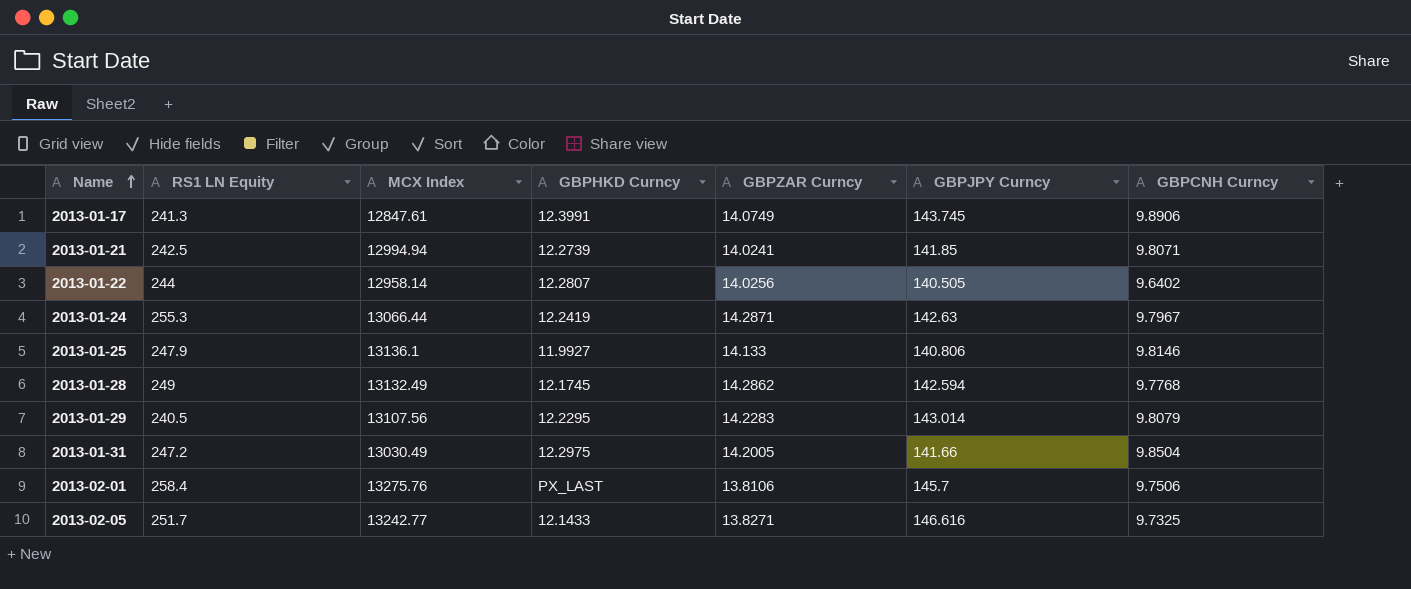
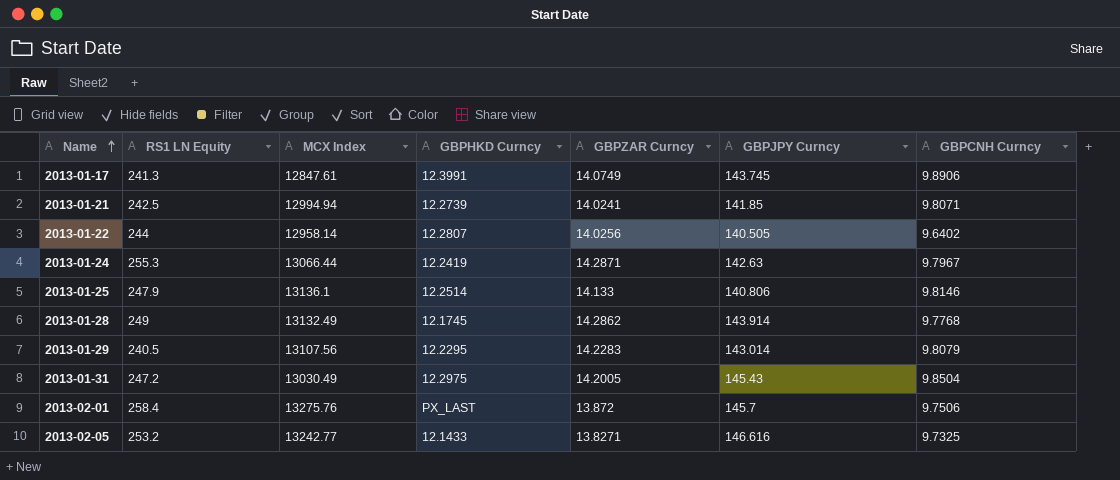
2013-01-25 | GBPHKD Curncy: 11.9927 -> 12.2514
2013-01-28 | GBPJPY Curncy: 142.594 -> 143.914
2013-01-31 | GBPJPY Curncy: 141.66 -> 145.43
2013-02-01 | GBPZAR Curncy: 13.8106 -> 13.872
2013-02-05 | RS1 LN Equity: 251.7 -> 253.2

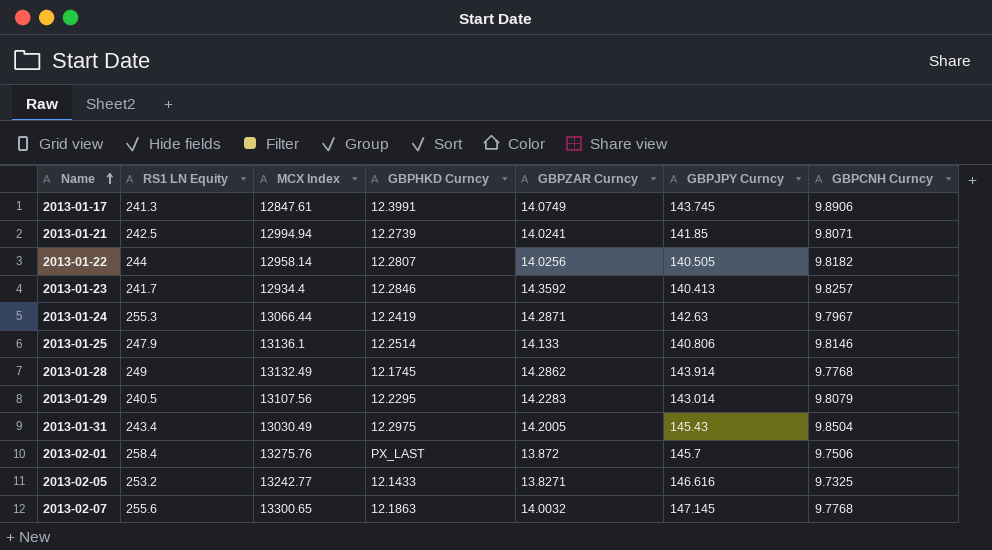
2013-01-22 | GBPCNH Curncy: 9.6402 -> 9.8182
row 2013-01-23: none -> 241.7 | 12934.4 | 12.2846 | 14.3592 | 140.413 | 9.8257
2013-01-31 | RS1 LN Equity: 247.2 -> 243.4
row 2013-02-07: none -> 255.6 | 13300.65 | 12.1863 | 14.0032 | 147.145 | 9.7768

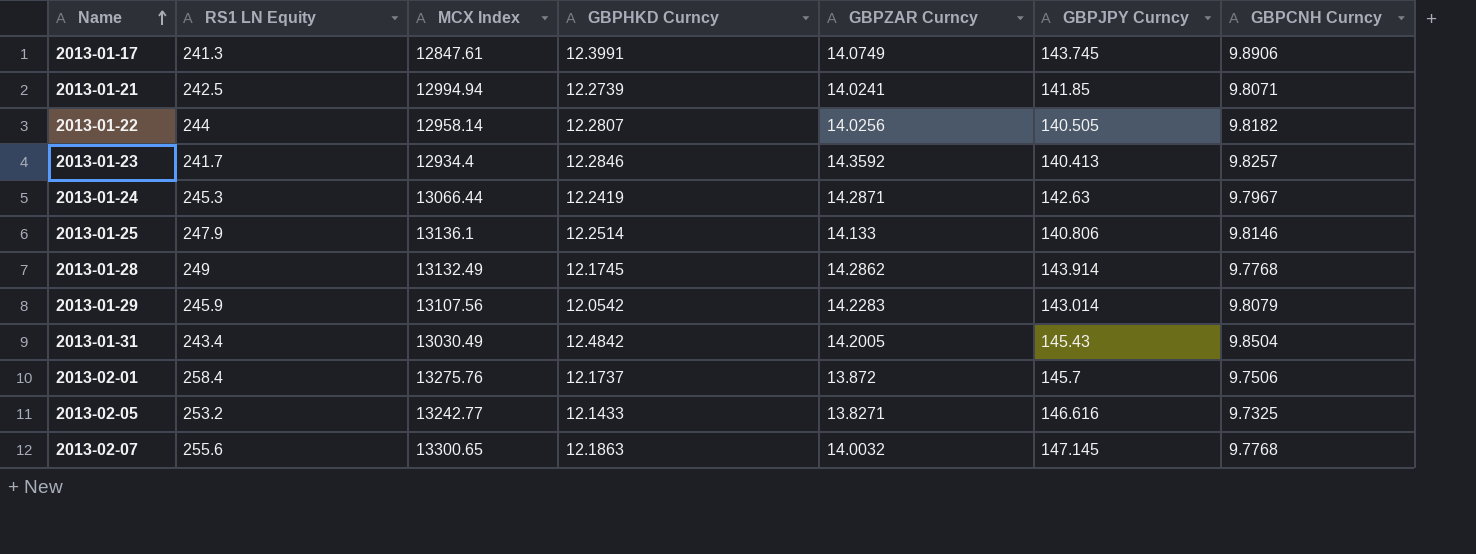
2013-01-24 | RS1 LN Equity: 255.3 -> 245.3
2013-01-29 | RS1 LN Equity: 240.5 -> 245.9
2013-01-29 | GBPHKD Curncy: 12.2295 -> 12.0542
2013-01-31 | GBPHKD Curncy: 12.2975 -> 12.4842
2013-02-01 | GBPHKD Curncy: PX_LAST -> 12.1737

